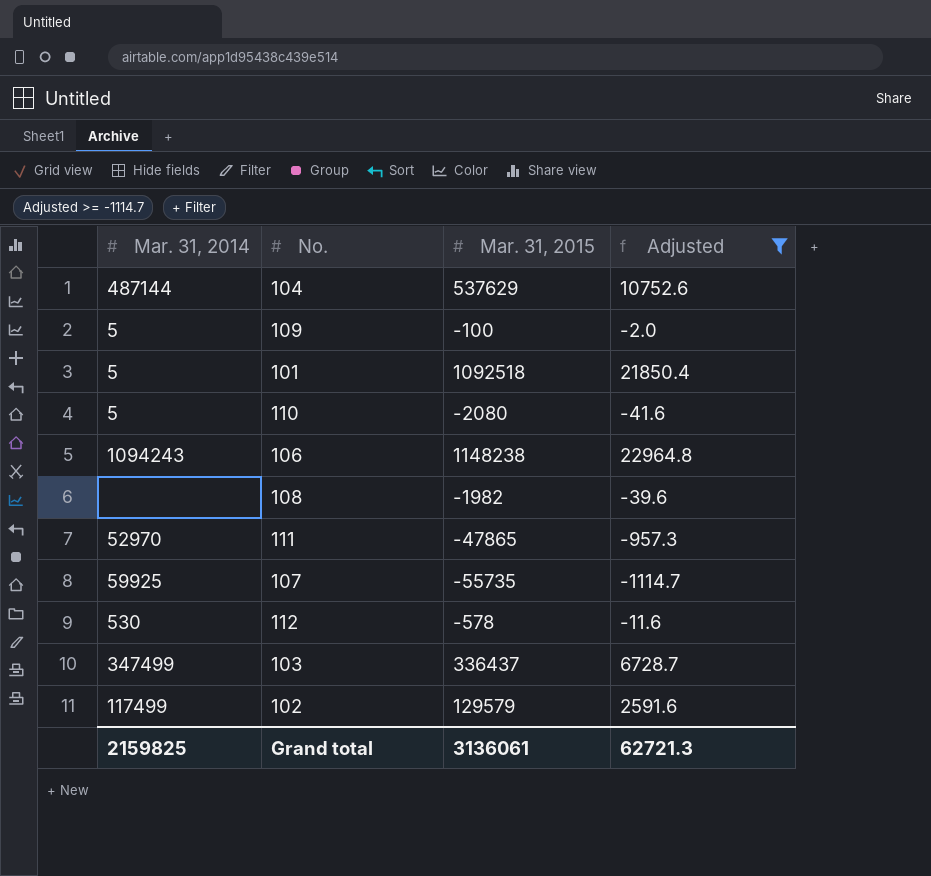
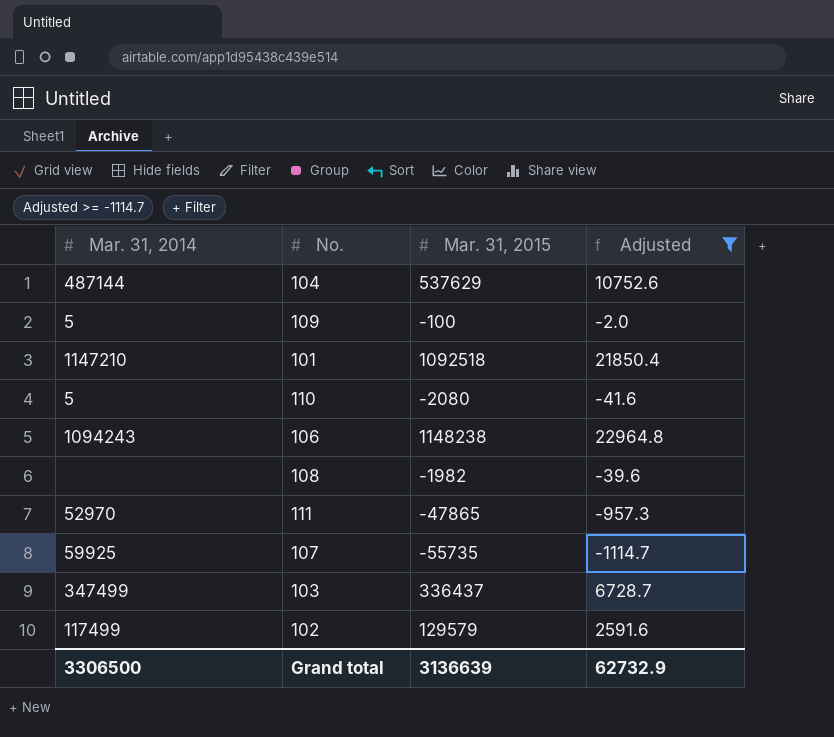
row 112: 530 | -578 | -11.6 -> none
101 | Mar. 31, 2014: 5 -> 1147210
Grand total | Mar. 31, 2014: 2159825 -> 3306500
Grand total | Mar. 31, 2015: 3136061 -> 3136639
Grand total | Adjusted: 62721.3 -> 62732.9

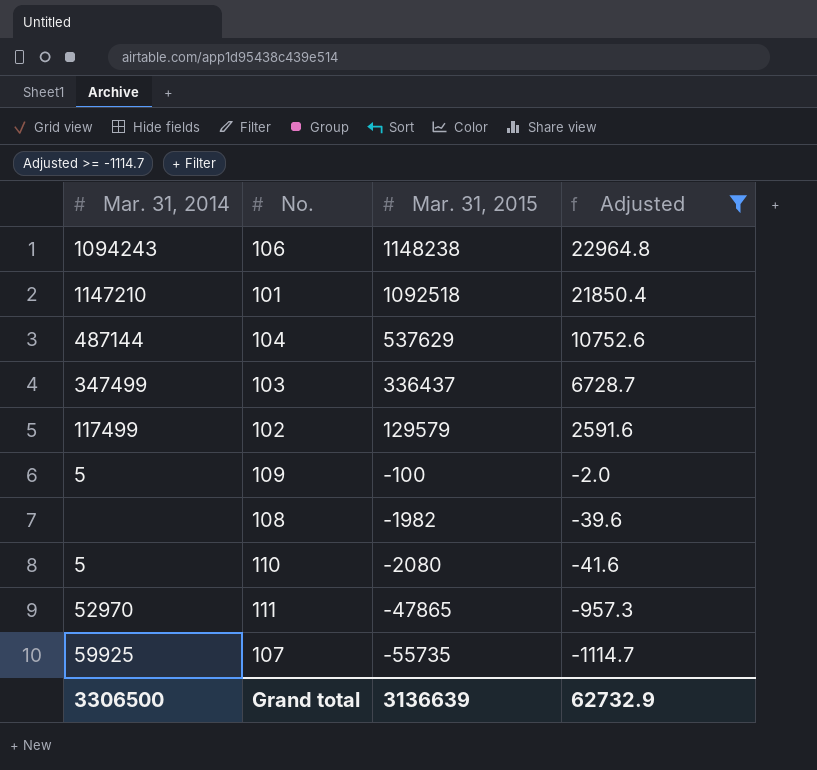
row order: none -> Mar. 31, 2015 descending

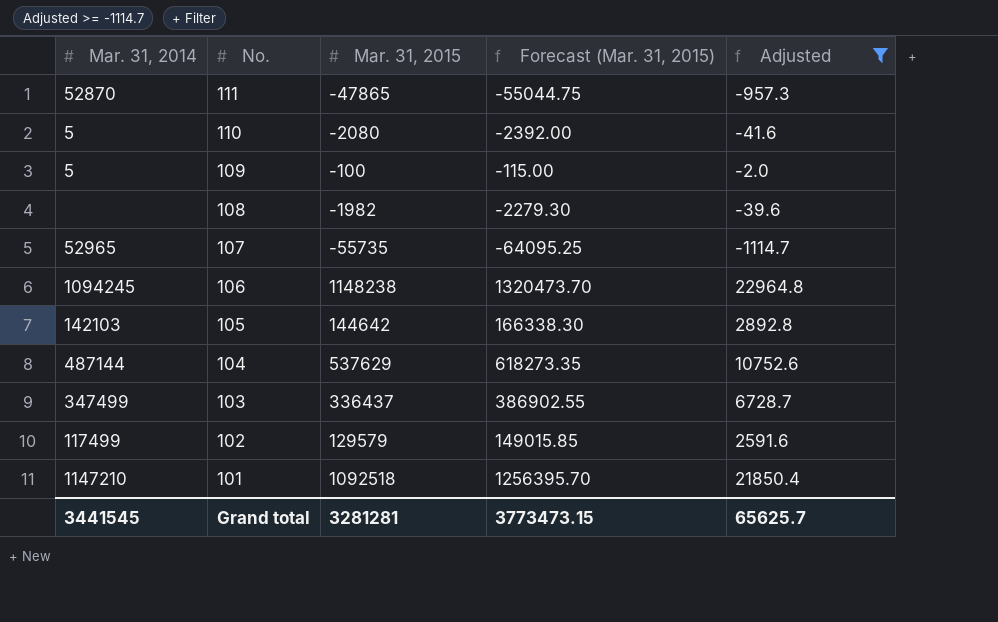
row order: Mar. 31, 2015 descending -> No. descending
column Forecast (Mar. 31, 2015) | formula: none -> [Mar. 31, 2015] * 1.15
111 | Mar. 31, 2014: 52970 -> 52870
107 | Mar. 31, 2014: 59925 -> 52965
106 | Mar. 31, 2014: 1094243 -> 1094245
row 105: none -> 142103 | 144642 | 166338.30 | 2892.8
Grand total | Mar. 31, 2014: 3306500 -> 3441545
Grand total | Mar. 31, 2015: 3136639 -> 3281281
Grand total | Adjusted: 62732.9 -> 65625.7

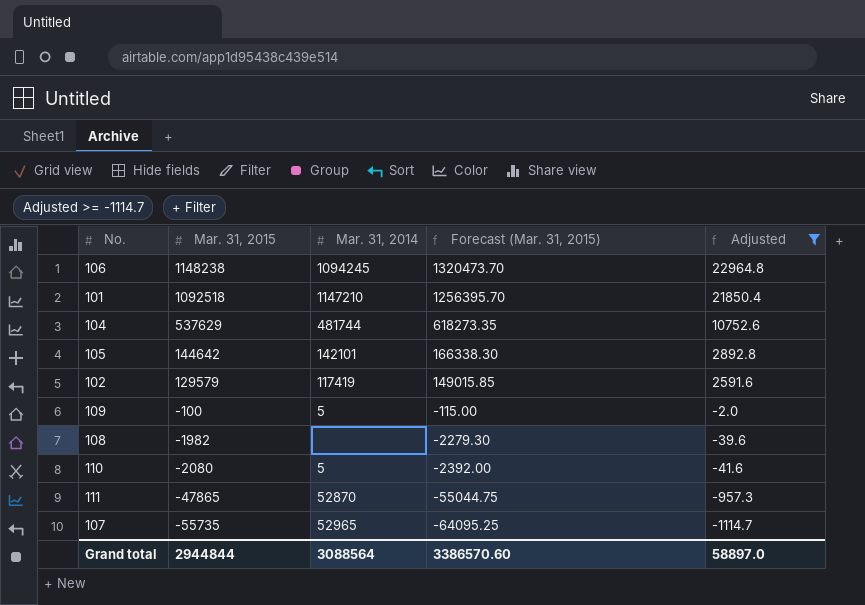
row order: No. descending -> Mar. 31, 2015 descending
column Mar. 31, 2014 | position: 1 -> 3
row 103: 347499 | 336437 | 386902.55 | 6728.7 -> none
104 | Mar. 31, 2014: 487144 -> 481744
105 | Mar. 31, 2014: 142103 -> 142101
102 | Mar. 31, 2014: 117499 -> 117419
Grand total | Mar. 31, 2015: 3281281 -> 2944844
Grand total | Mar. 31, 2014: 3441545 -> 3088564
Grand total | Forecast (Mar. 31, 2015): 3773473.15 -> 3386570.60
Grand total | Adjusted: 65625.7 -> 58897.0

